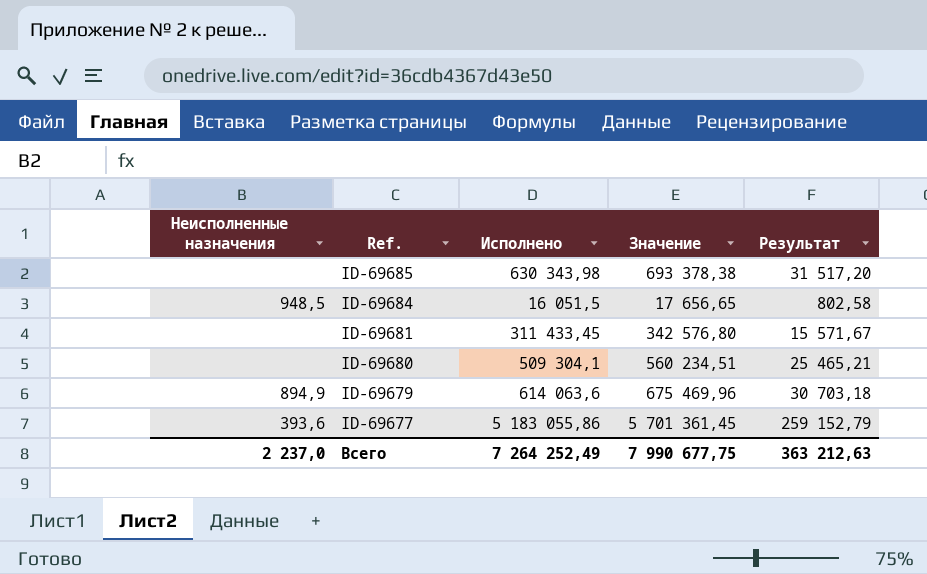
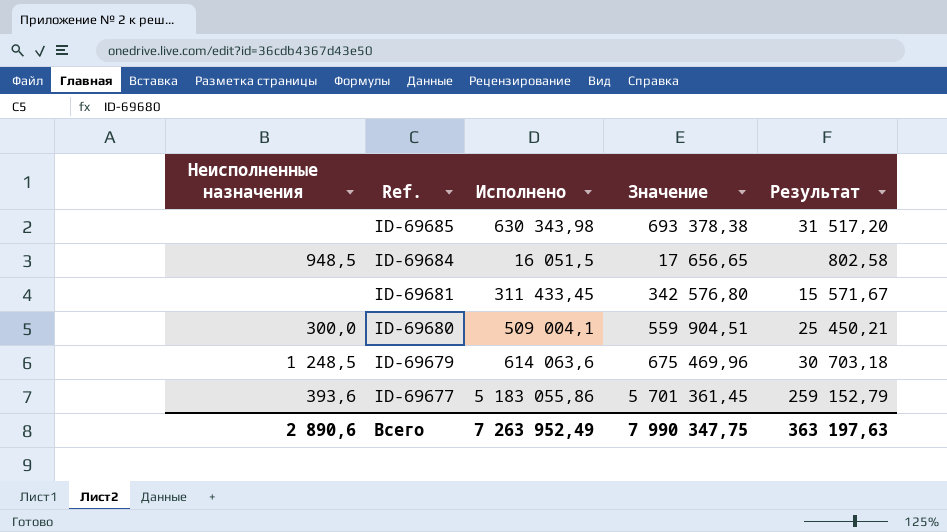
ID-69680 | Неисполненные назначения: none -> 300,0
ID-69680 | Исполнено: 509 304,1 -> 509 004,1
ID-69680 | Значение: 560 234,51 -> 559 904,51
ID-69680 | Результат: 25 465,21 -> 25 450,21
ID-69679 | Неисполненные назначения: 894,9 -> 1 248,5
Всего | Неисполненные назначения: 2 237,0 -> 2 890,6
Всего | Исполнено: 7 264 252,49 -> 7 263 952,49
Всего | Значение: 7 990 677,75 -> 7 990 347,75
Всего | Результат: 363 212,63 -> 363 197,63

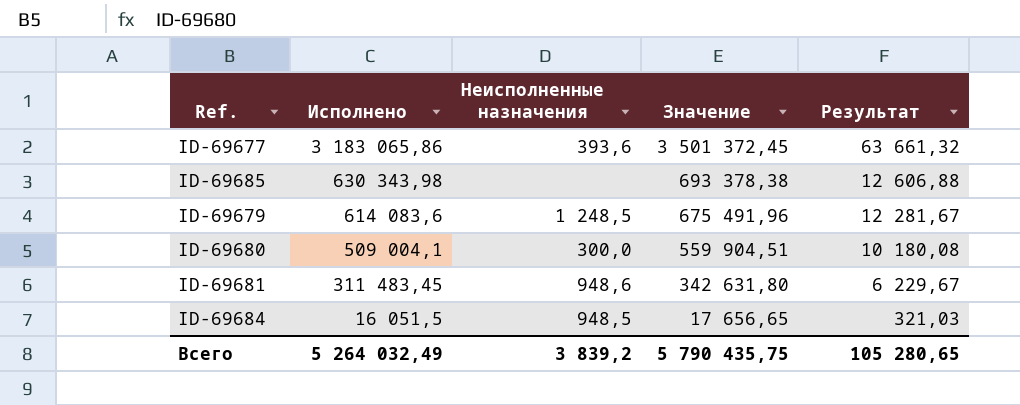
row order: Ref. descending -> Исполнено descending
column Неисполненные назначения | position: 1 -> 3
column Результат | formula: [Исполнено] * 0,05 -> [Исполнено] * 0,02
ID-69677 | Исполнено: 5 183 055,86 -> 3 183 065,86
ID-69677 | Значение: 5 701 361,45 -> 3 501 372,45
ID-69679 | Исполнено: 614 063,6 -> 614 083,6
ID-69679 | Значение: 675 469,96 -> 675 491,96
ID-69681 | Исполнено: 311 433,45 -> 311 483,45
ID-69681 | Неисполненные назначения: none -> 948,6
ID-69681 | Значение: 342 576,80 -> 342 631,80
Всего | Исполнено: 7 263 952,49 -> 5 264 032,49
Всего | Неисполненные назначения: 2 890,6 -> 3 839,2
Всего | Значение: 7 990 347,75 -> 5 790 435,75
Всего | Результат: 363 197,63 -> 105 280,65

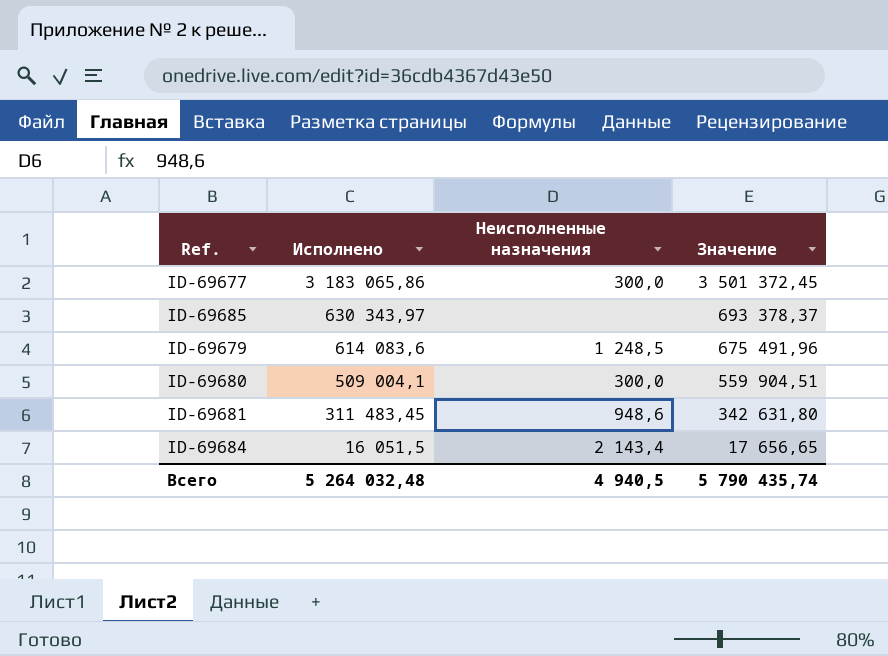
column Результат | formula: [Исполнено] * 0,02 -> none
ID-69677 | Неисполненные назначения: 393,6 -> 300,0
ID-69685 | Исполнено: 630 343,98 -> 630 343,97
ID-69685 | Значение: 693 378,38 -> 693 378,37
ID-69684 | Неисполненные назначения: 948,5 -> 2 143,4
Всего | Исполнено: 5 264 032,49 -> 5 264 032,48
Всего | Неисполненные назначения: 3 839,2 -> 4 940,5
Всего | Значение: 5 790 435,75 -> 5 790 435,74

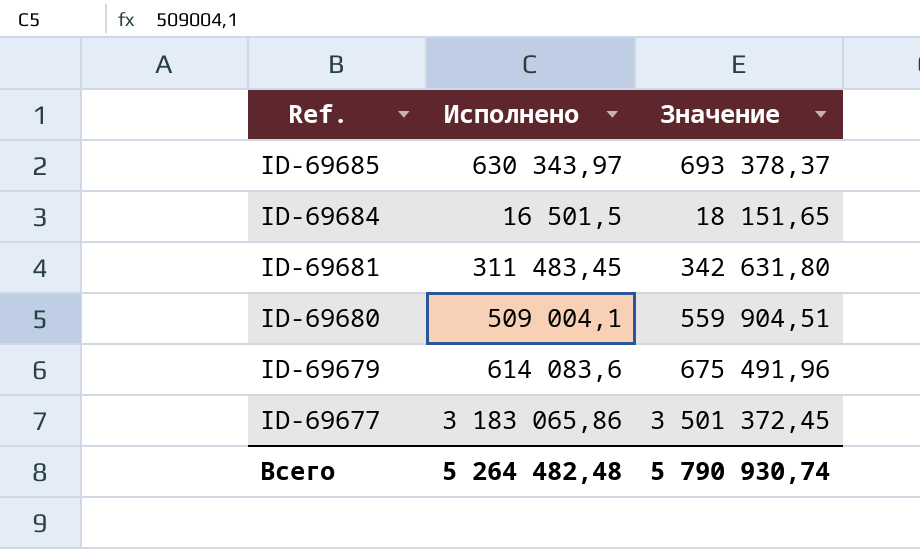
row order: Исполнено descending -> Ref. descending
column Неисполненные назначения | position: 3 -> none
ID-69684 | Исполнено: 16 051,5 -> 16 501,5
ID-69684 | Значение: 17 656,65 -> 18 151,65
Всего | Исполнено: 5 264 032,48 -> 5 264 482,48
Всего | Значение: 5 790 435,74 -> 5 790 930,74

